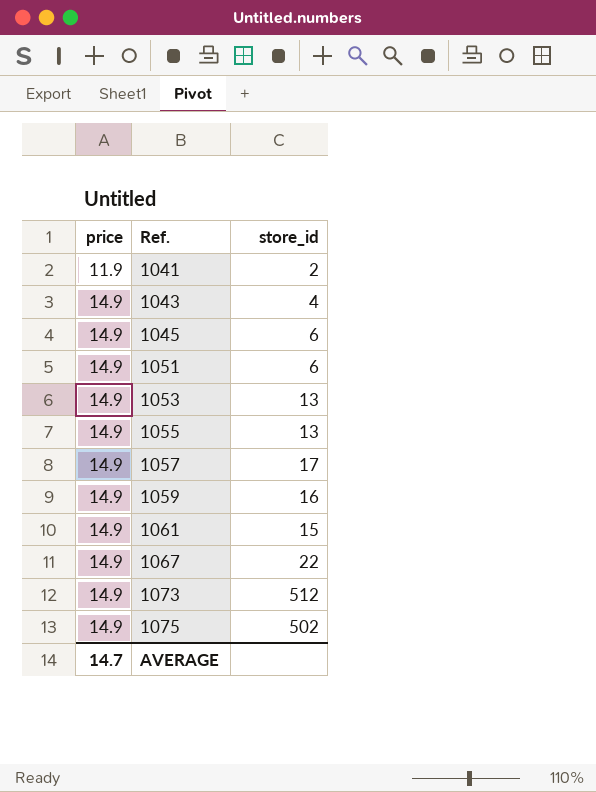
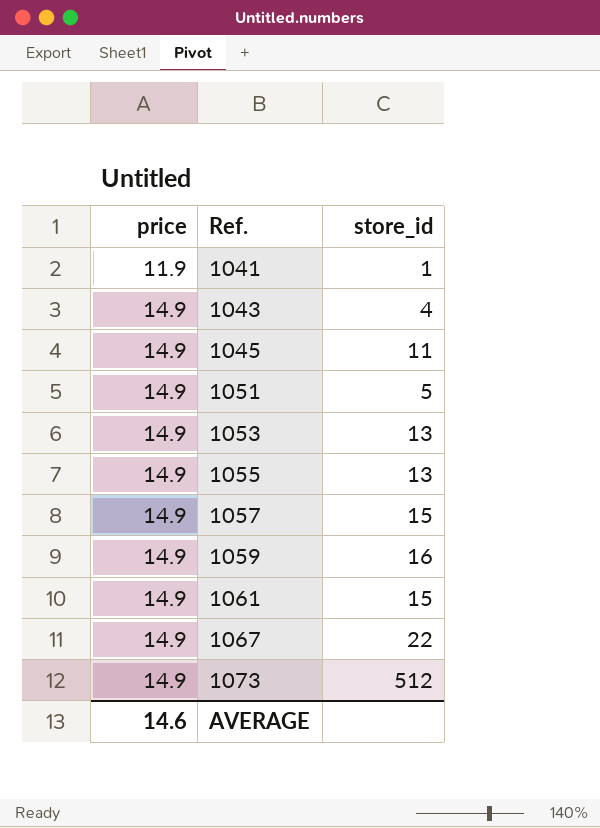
row 1075: 14.9 | 502 -> none
1041 | store_id: 2 -> 1
1045 | store_id: 6 -> 11
1051 | store_id: 6 -> 5
1057 | store_id: 17 -> 15
AVERAGE | price: 14.7 -> 14.6

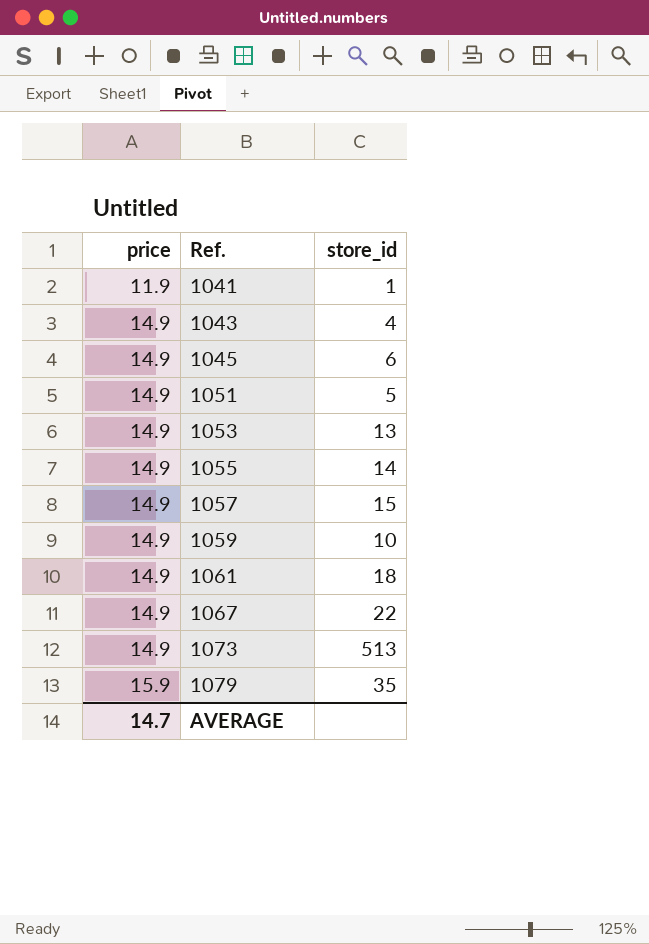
1045 | store_id: 11 -> 6
1055 | store_id: 13 -> 14
1059 | store_id: 16 -> 10
1061 | store_id: 15 -> 18
1073 | store_id: 512 -> 513
row 1079: none -> 15.9 | 35
AVERAGE | price: 14.6 -> 14.7

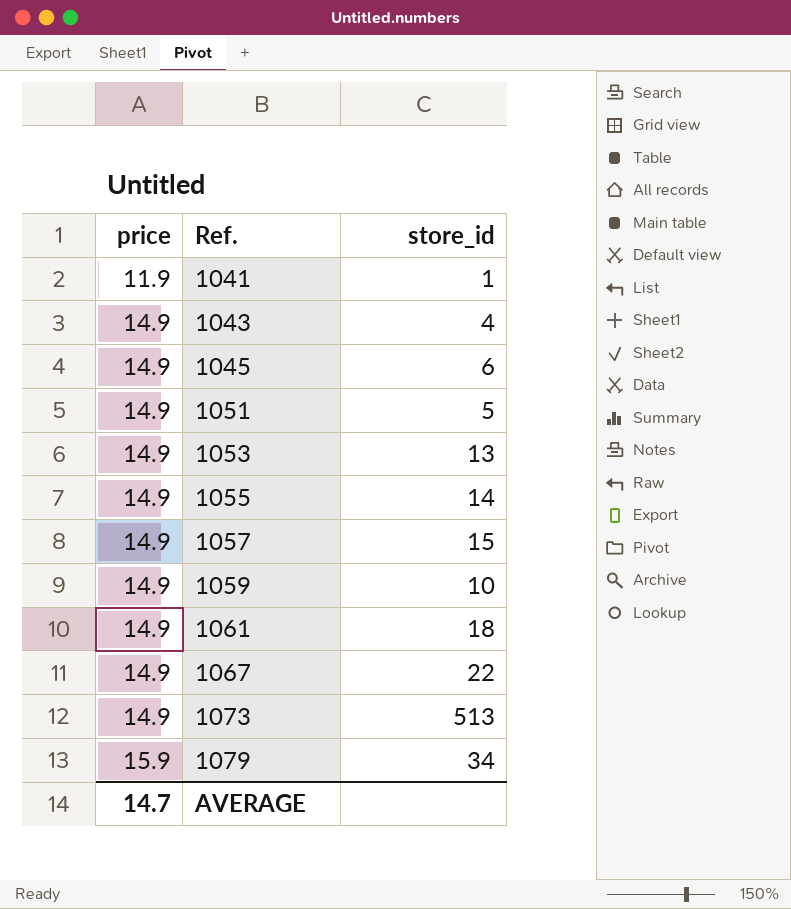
1079 | store_id: 35 -> 34

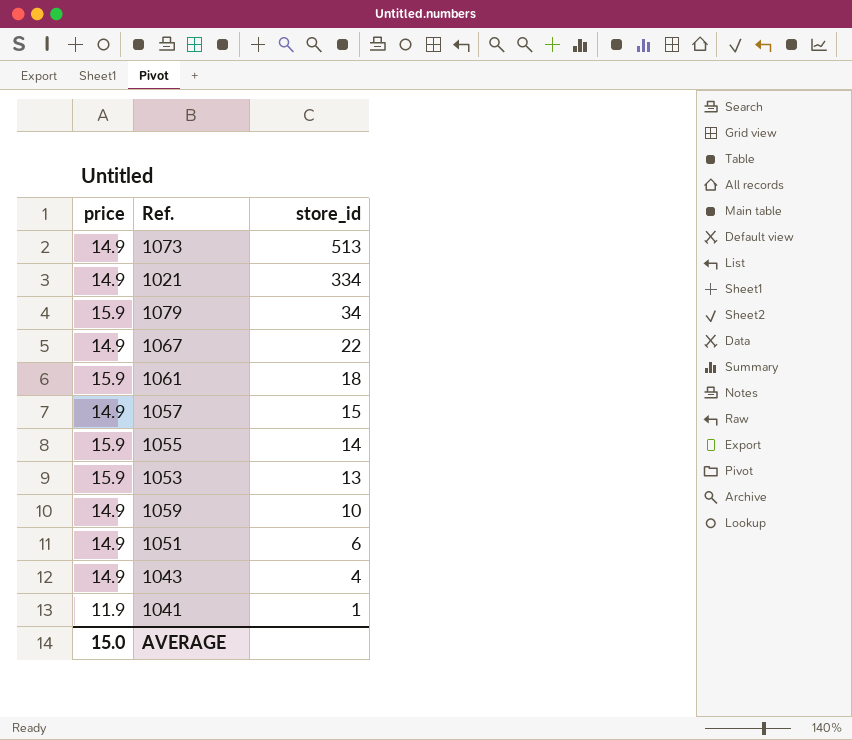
row order: price ascending -> store_id descending
row 1045: 14.9 | 6 -> none
row 1021: none -> 14.9 | 334
1061 | price: 14.9 -> 15.9
1055 | price: 14.9 -> 15.9
1053 | price: 14.9 -> 15.9
1051 | store_id: 5 -> 6
AVERAGE | price: 14.7 -> 15.0

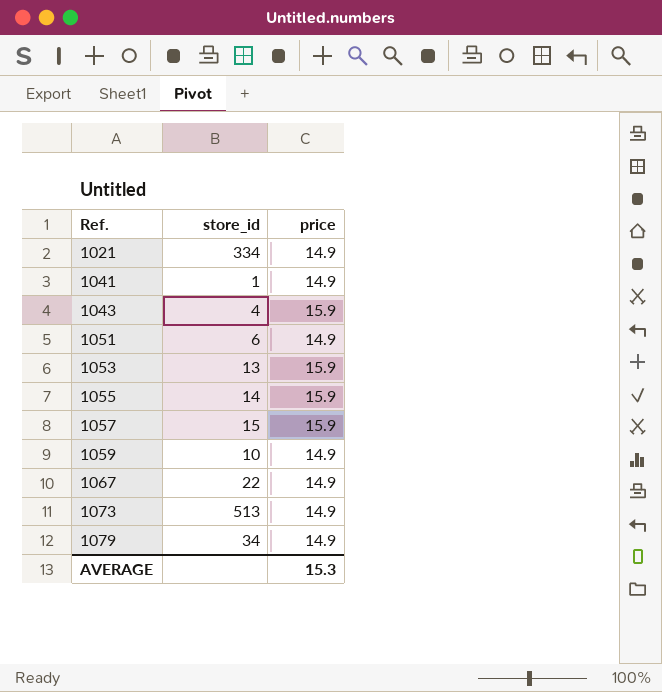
row order: store_id descending -> Ref. ascending
column price | position: 1 -> 3
row 1061: 15.9 | 18 -> none
1041 | price: 11.9 -> 14.9
1043 | price: 14.9 -> 15.9
1057 | price: 14.9 -> 15.9
1079 | price: 15.9 -> 14.9
AVERAGE | price: 15.0 -> 15.3

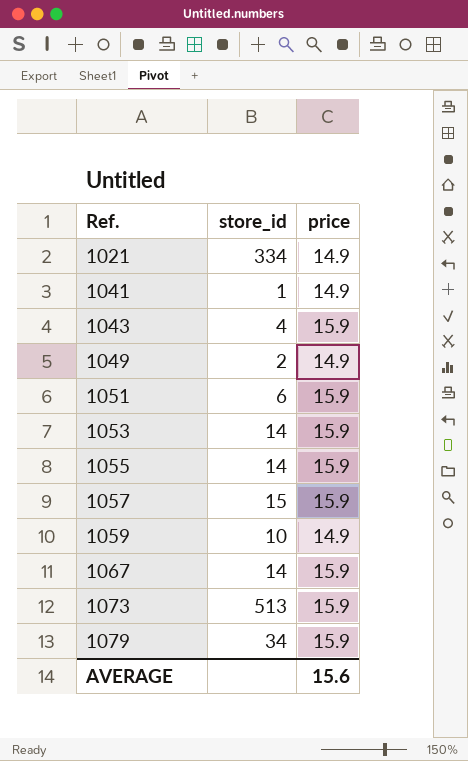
row 1049: none -> 2 | 14.9
1051 | price: 14.9 -> 15.9
1053 | store_id: 13 -> 14
1067 | store_id: 22 -> 14
1067 | price: 14.9 -> 15.9
1073 | price: 14.9 -> 15.9
1079 | price: 14.9 -> 15.9
AVERAGE | price: 15.3 -> 15.6

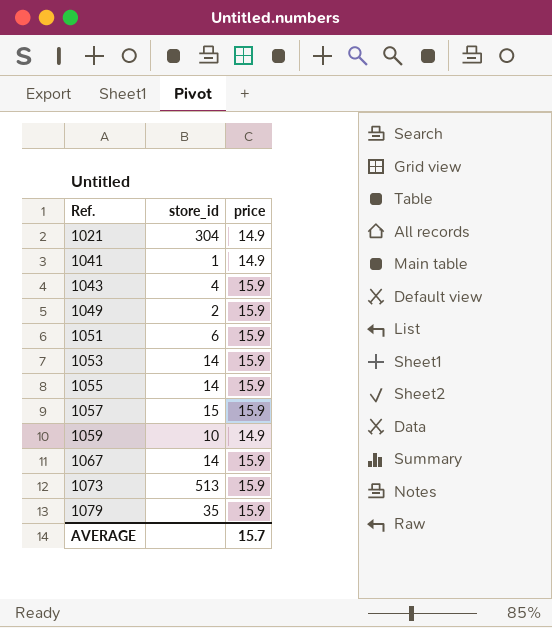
1021 | store_id: 334 -> 304
1049 | price: 14.9 -> 15.9
1079 | store_id: 34 -> 35
AVERAGE | price: 15.6 -> 15.7

